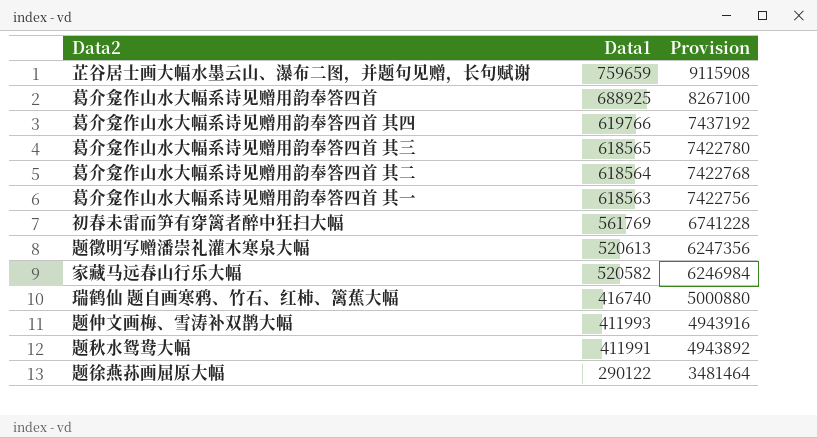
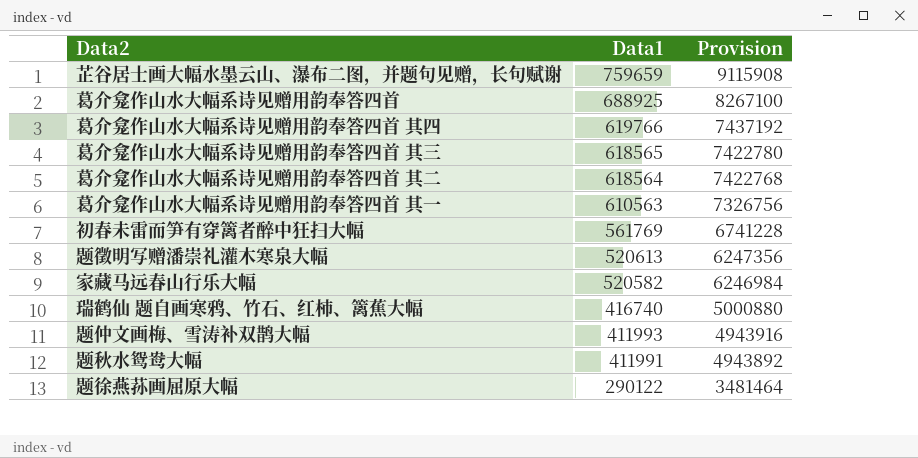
葛介龛作山水大幅系诗见赠用韵奉答四首 其一 | Data1: 618563 -> 610563
葛介龛作山水大幅系诗见赠用韵奉答四首 其一 | Provision: 7422756 -> 7326756

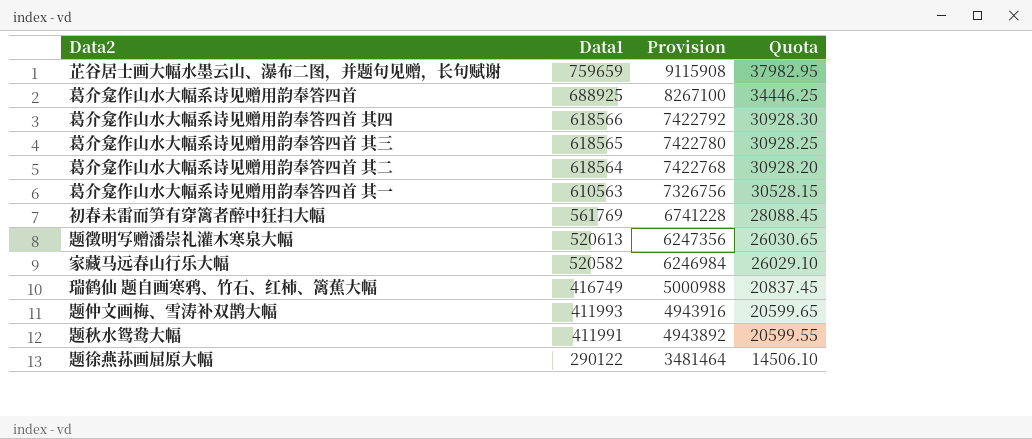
column Quota | formula: none -> [Data1] * 0.05
葛介龛作山水大幅系诗见赠用韵奉答四首 其四 | Data1: 619766 -> 618566
葛介龛作山水大幅系诗见赠用韵奉答四首 其四 | Provision: 7437192 -> 7422792
瑞鹤仙 题自画寒鸦、竹石、红柿、篱蕉大幅 | Data1: 416740 -> 416749
瑞鹤仙 题自画寒鸦、竹石、红柿、篱蕉大幅 | Provision: 5000880 -> 5000988

